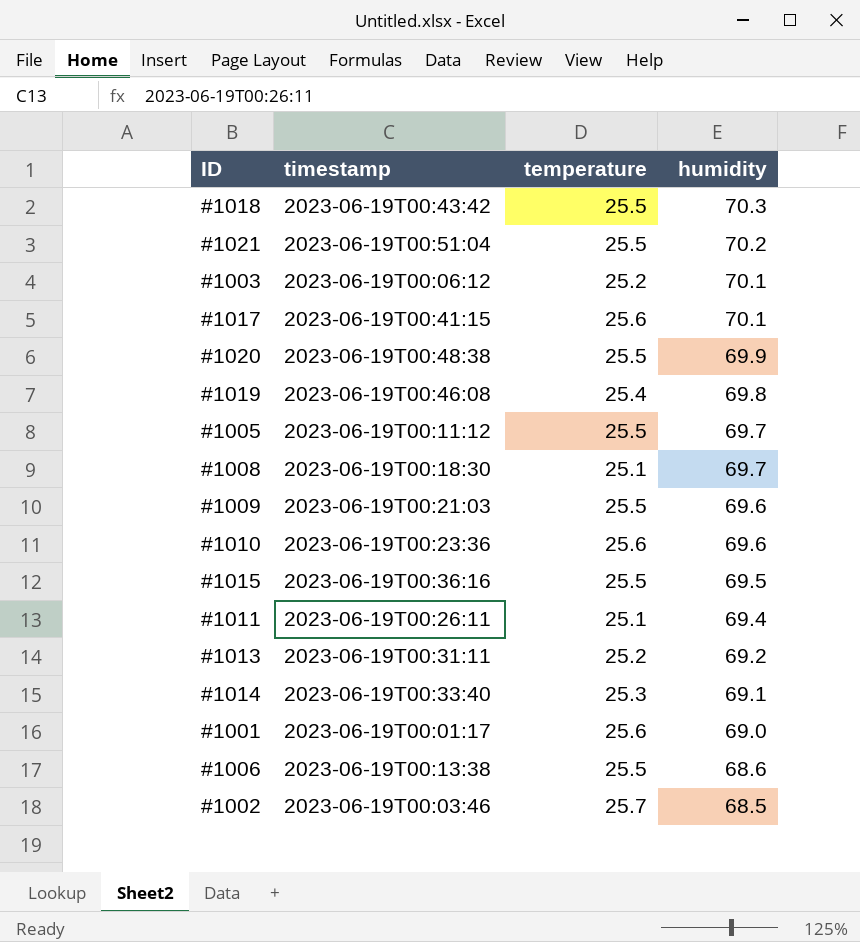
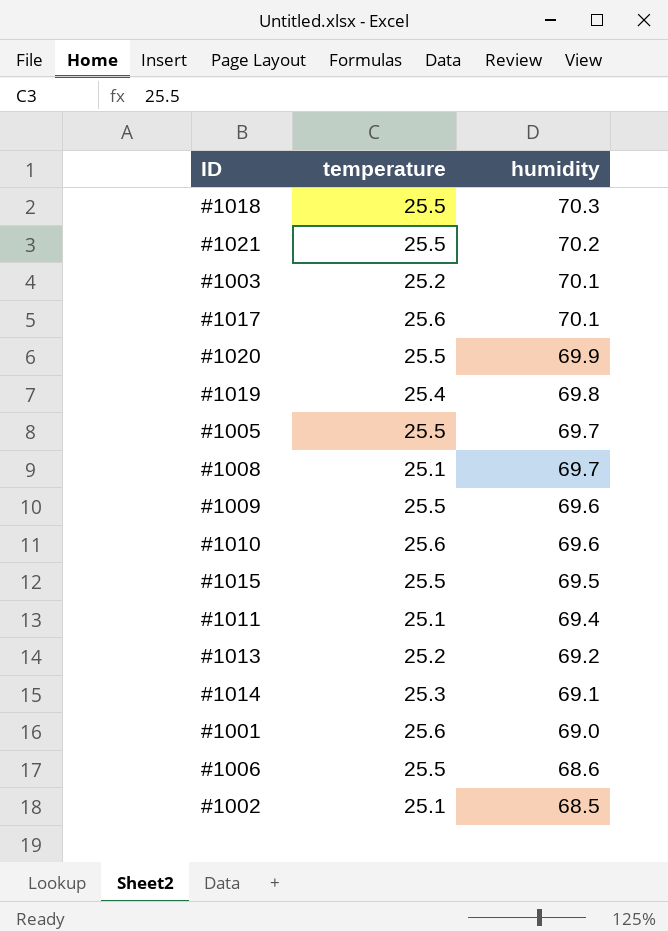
column timestamp | position: 2 -> none
#1002 | temperature: 25.7 -> 25.1

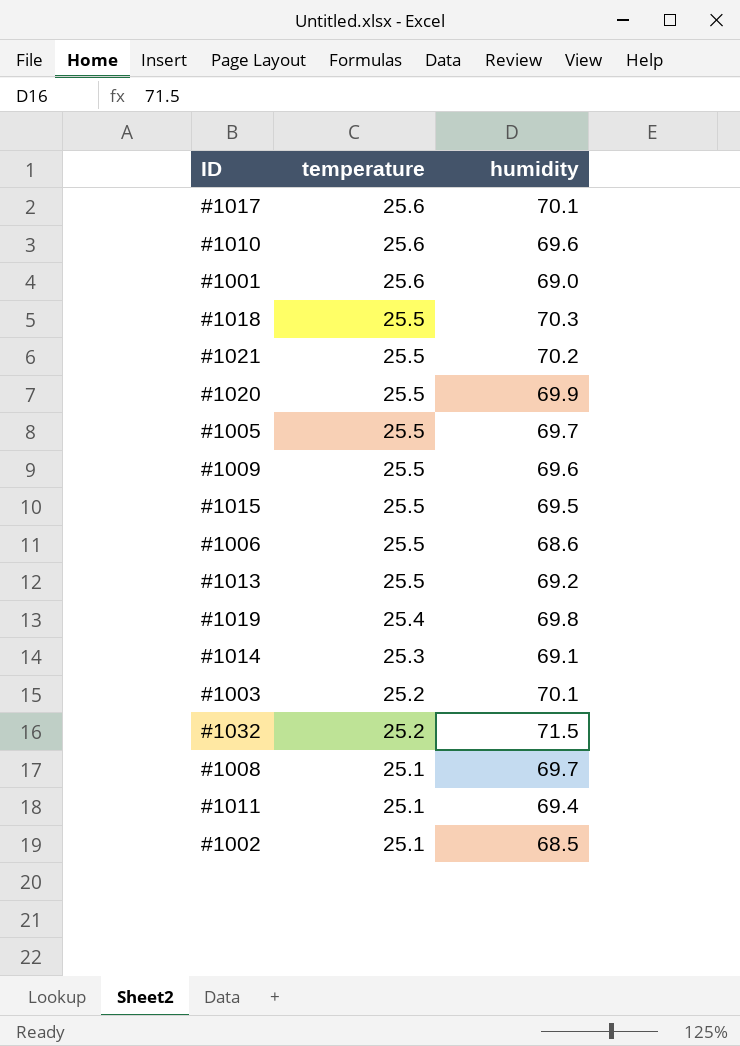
row order: humidity descending -> temperature descending
#1013 | temperature: 25.2 -> 25.5
row #1032: none -> 25.2 | 71.5

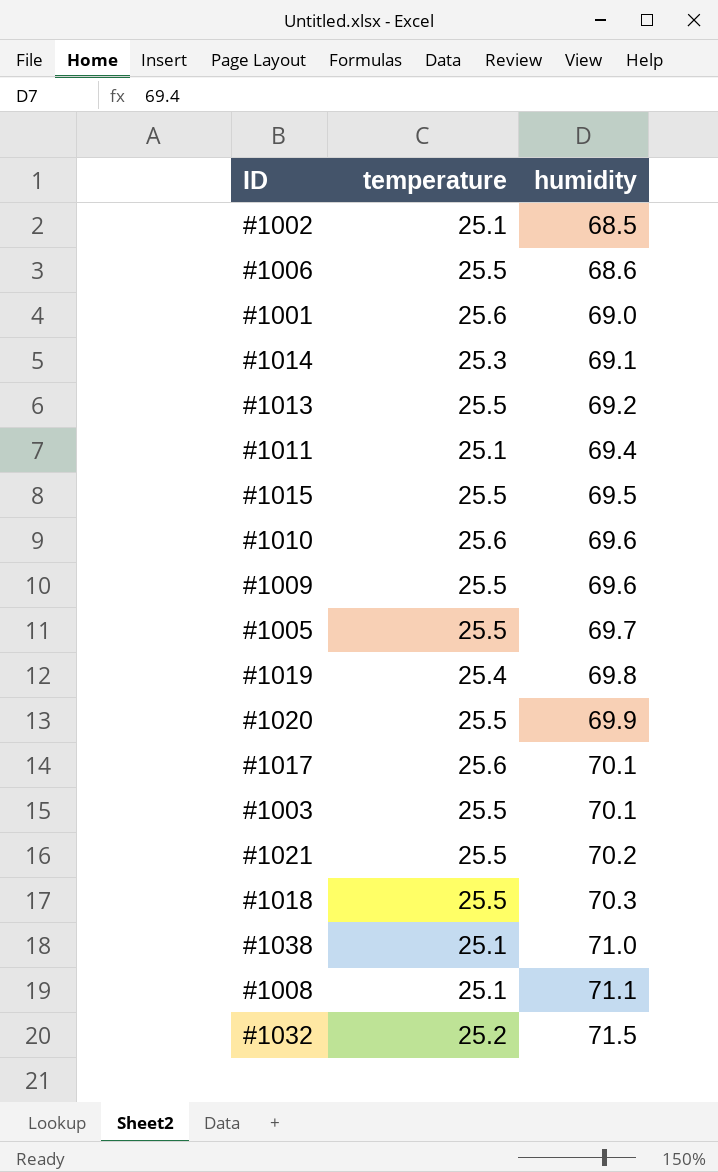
row order: temperature descending -> humidity ascending
#1003 | temperature: 25.2 -> 25.5
row #1038: none -> 25.1 | 71.0
#1008 | humidity: 69.7 -> 71.1

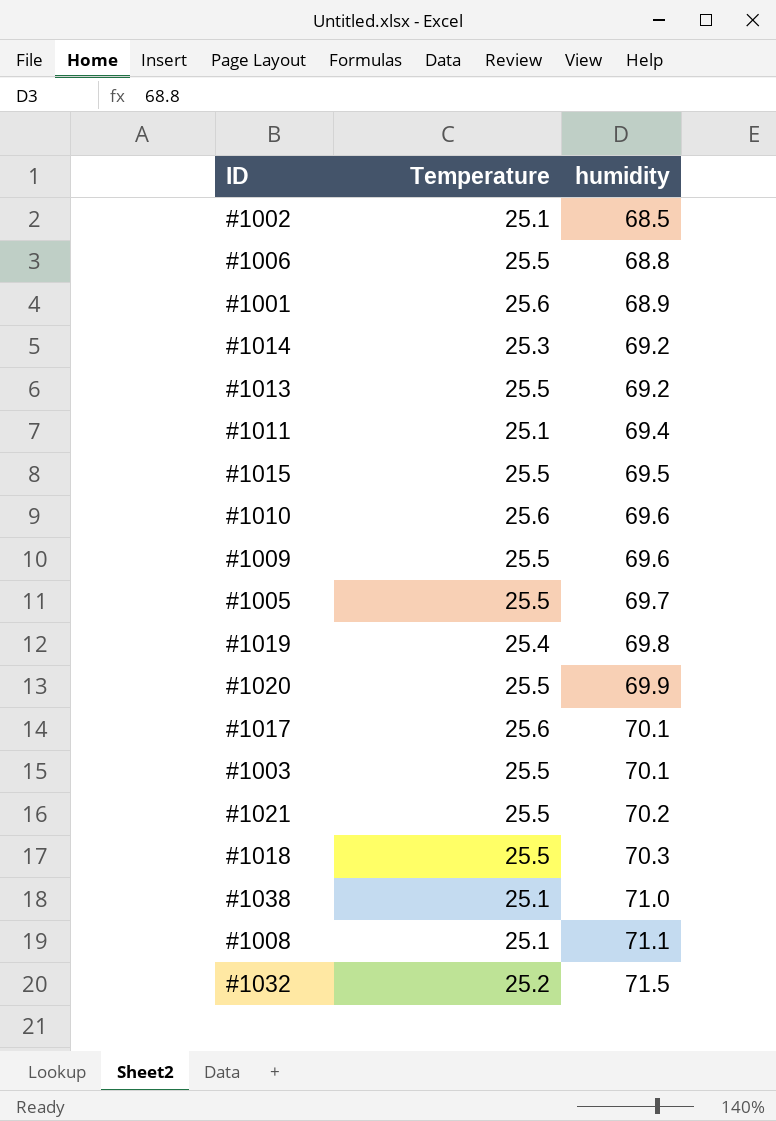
column name: temperature -> Temperature
#1006 | humidity: 68.6 -> 68.8
#1001 | humidity: 69.0 -> 68.9
#1014 | humidity: 69.1 -> 69.2

